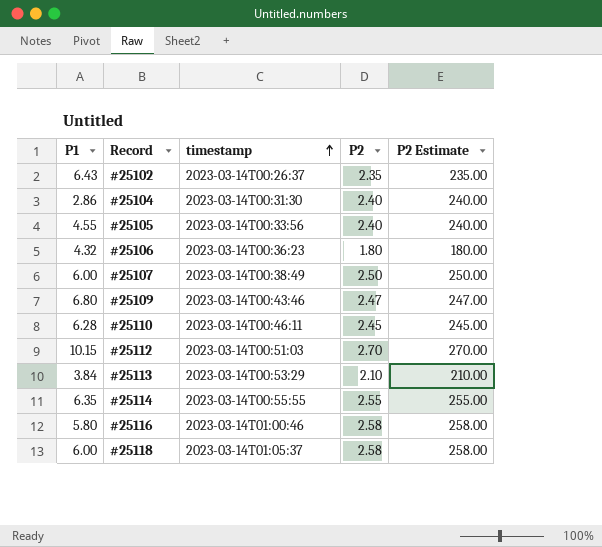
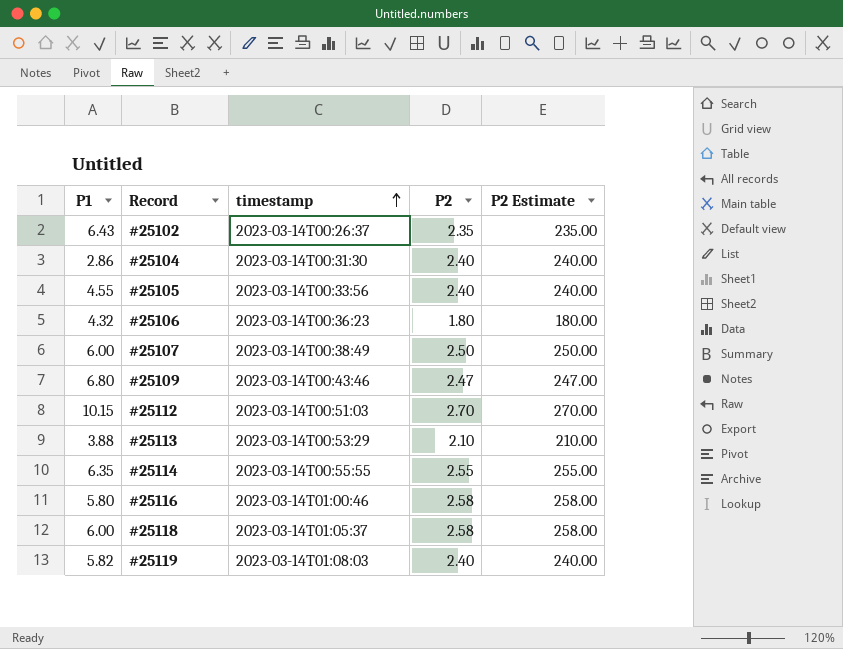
row #25110: 6.28 | 2023-03-14T00:46:11 | 2.45 | 245.00 -> none
#25113 | P1: 3.84 -> 3.88
row #25119: none -> 5.82 | 2023-03-14T01:08:03 | 2.40 | 240.00

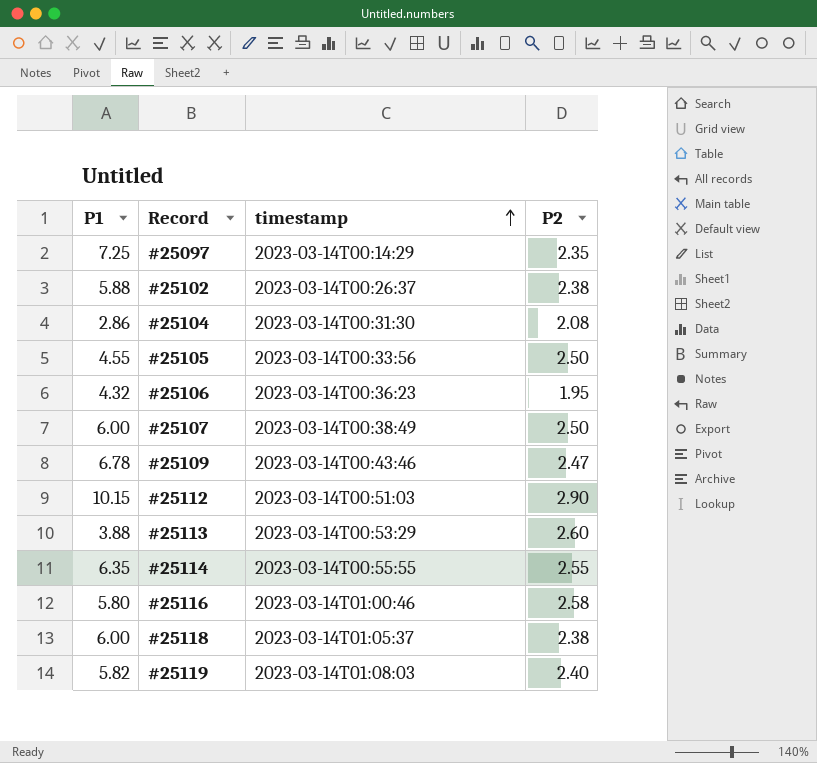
column P2 Estimate | formula: [P2] * 100 -> none
row #25097: none -> 7.25 | 2023-03-14T00:14:29 | 2.35
#25102 | P1: 6.43 -> 5.88
#25102 | P2: 2.35 -> 2.38
#25104 | P2: 2.40 -> 2.08
#25105 | P2: 2.40 -> 2.50
#25106 | P2: 1.80 -> 1.95
#25109 | P1: 6.80 -> 6.78
#25112 | P2: 2.70 -> 2.90
#25113 | P2: 2.10 -> 2.60
#25118 | P2: 2.58 -> 2.38

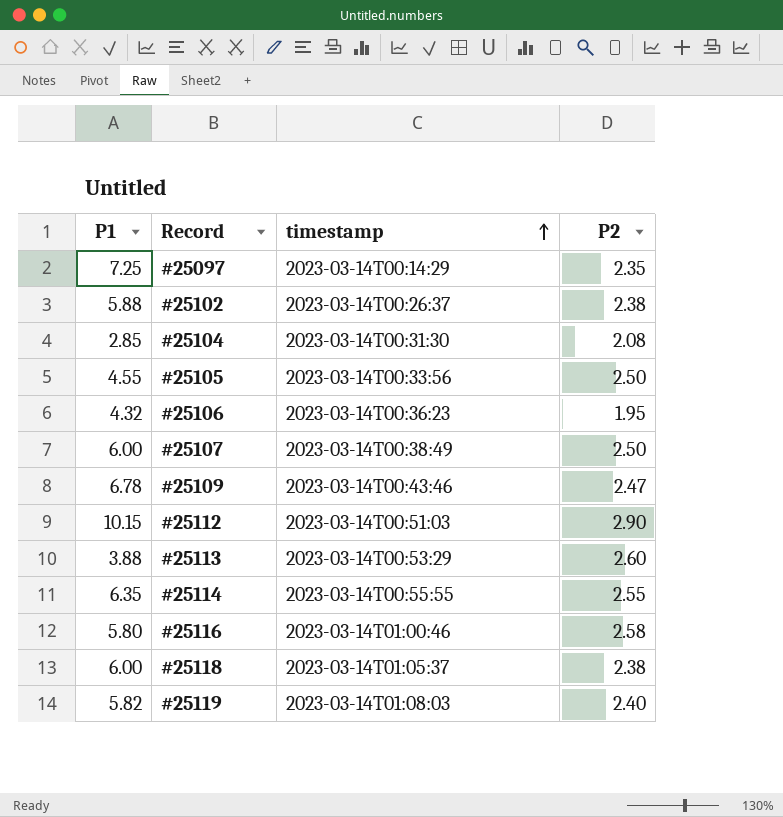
#25104 | P1: 2.86 -> 2.85

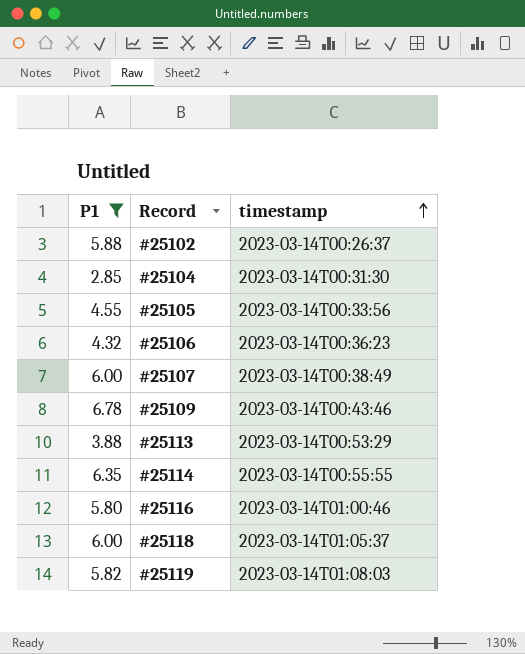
filter: none -> P1 <= 6.78
column P2 | position: 4 -> none

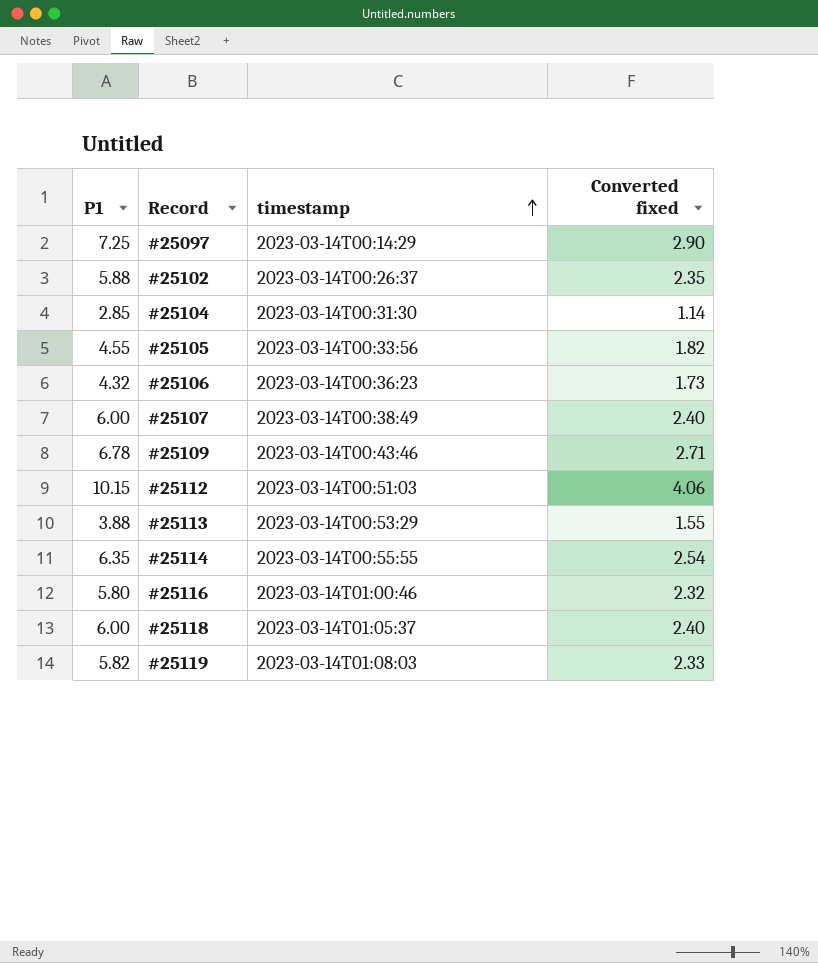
filter: P1 <= 6.78 -> none
column Converted fixed | formula: none -> [P1] * 0.4

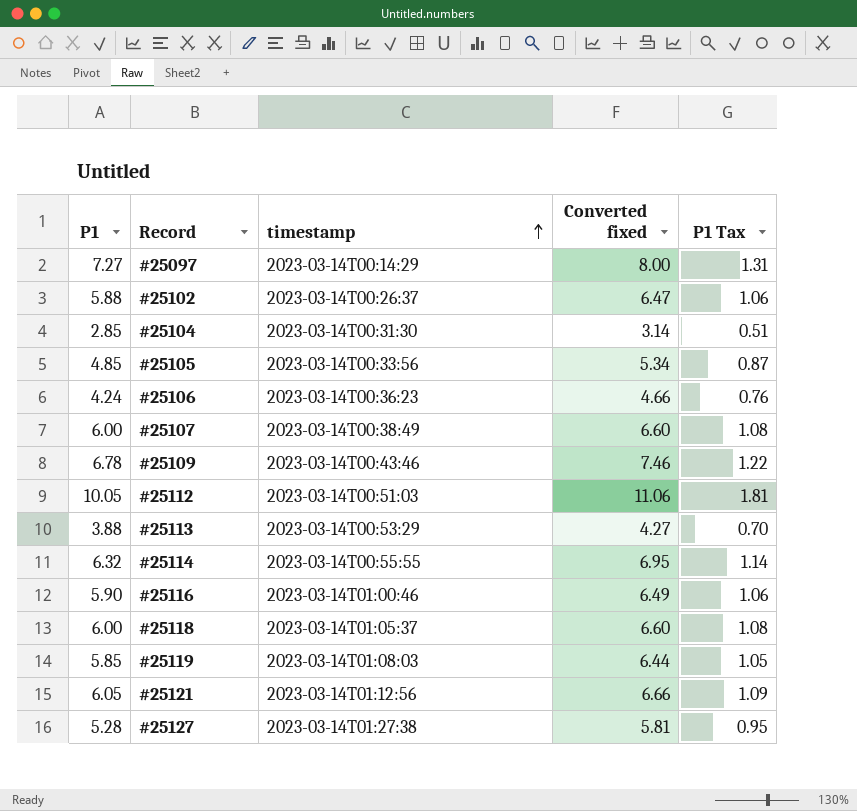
column Converted fixed | formula: [P1] * 0.4 -> [P1] * 1.1
column P1 Tax | formula: none -> [P1] * 0.18
#25097 | P1: 7.25 -> 7.27
#25105 | P1: 4.55 -> 4.85
#25106 | P1: 4.32 -> 4.24
#25112 | P1: 10.15 -> 10.05
#25114 | P1: 6.35 -> 6.32
#25116 | P1: 5.80 -> 5.90
#25119 | P1: 5.82 -> 5.85
row #25121: none -> 6.05 | 2023-03-14T01:12:56 | 6.66 | 1.09
row #25127: none -> 5.28 | 2023-03-14T01:27:38 | 5.81 | 0.95

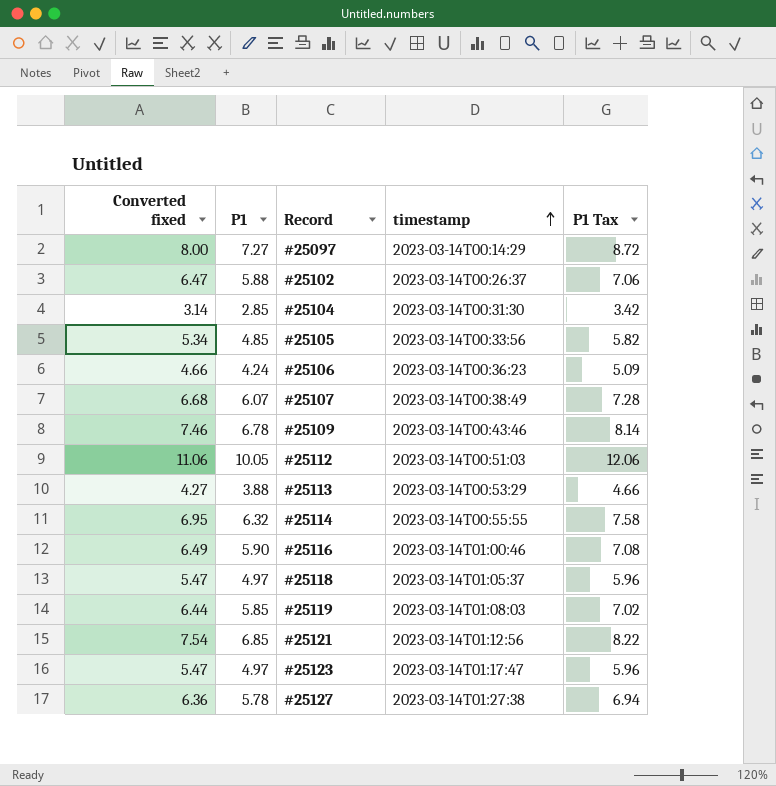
column Converted fixed | position: 4 -> 1
column P1 Tax | formula: [P1] * 0.18 -> [P1] * 1.2
#25107 | Converted fixed: 6.60 -> 6.68
#25107 | P1: 6.00 -> 6.07
#25118 | Converted fixed: 6.60 -> 5.47
#25118 | P1: 6.00 -> 4.97
#25121 | Converted fixed: 6.66 -> 7.54
#25121 | P1: 6.05 -> 6.85
row #25123: none -> 5.47 | 4.97 | 2023-03-14T01:17:47 | 5.96
#25127 | Converted fixed: 5.81 -> 6.36
#25127 | P1: 5.28 -> 5.78

